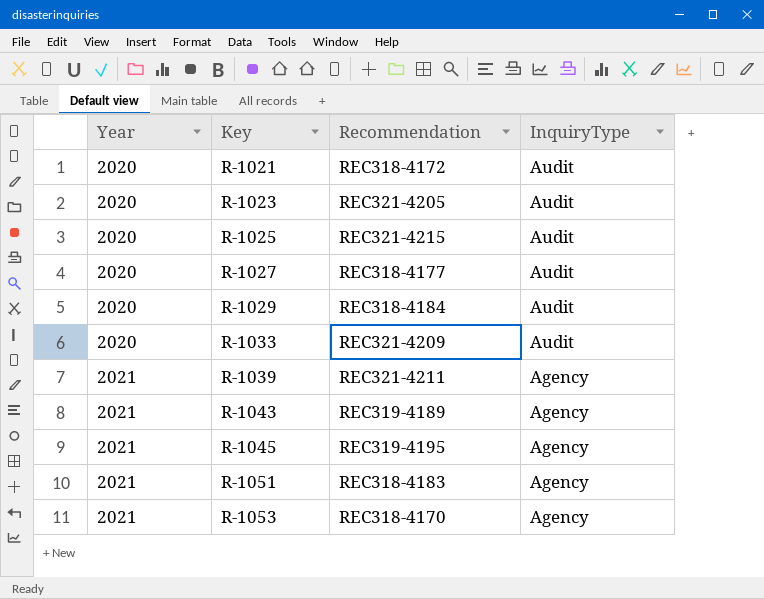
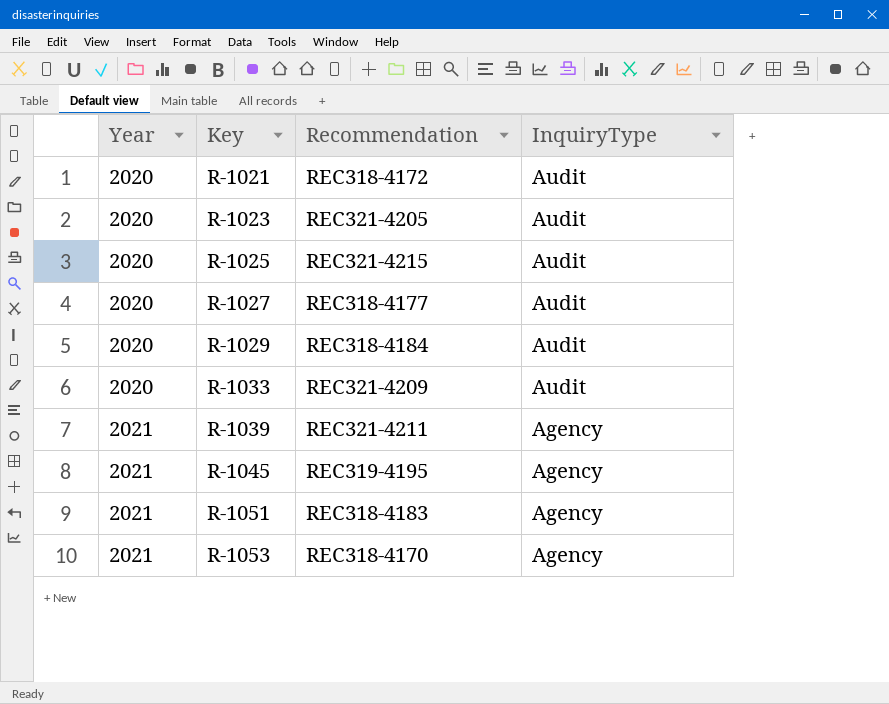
row R-1043: 2021 | REC319-4189 | Agency -> none

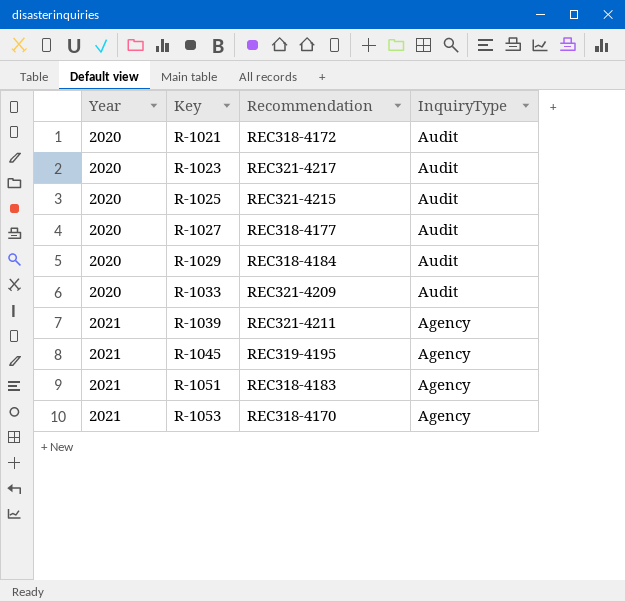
R-1023 | Recommendation: REC321-4205 -> REC321-4217

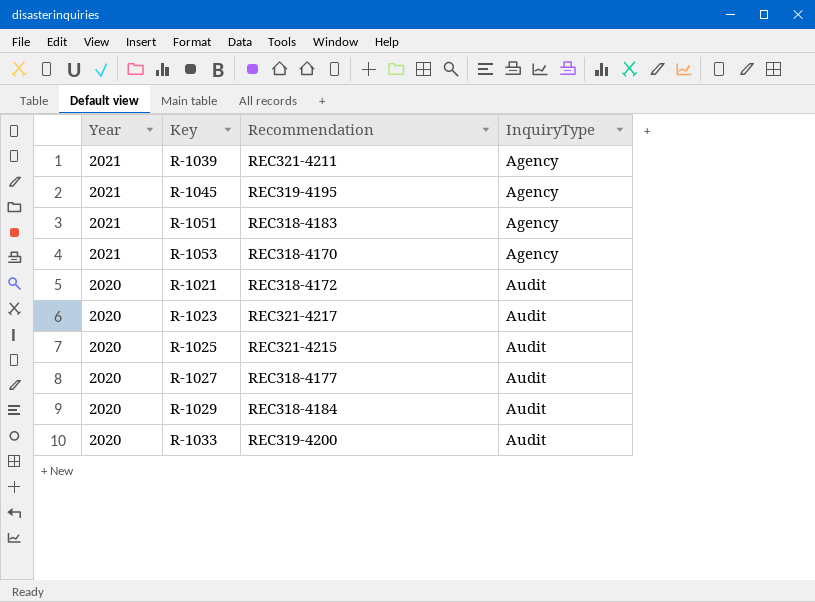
row order: Year ascending -> Year descending
R-1033 | Recommendation: REC321-4209 -> REC319-4200

